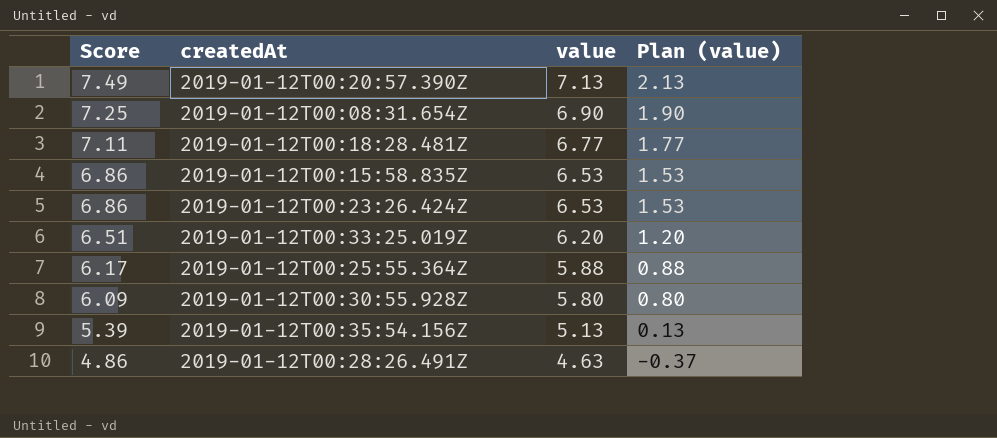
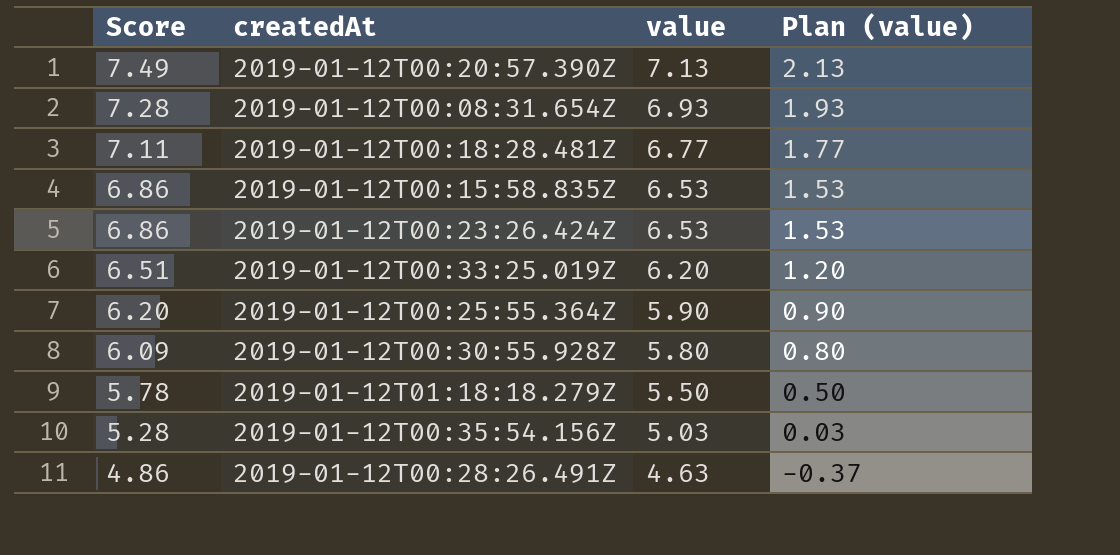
2019-01-12T00:08:31.654Z | Score: 7.25 -> 7.28
2019-01-12T00:08:31.654Z | value: 6.90 -> 6.93
2019-01-12T00:08:31.654Z | Plan (value): 1.90 -> 1.93
2019-01-12T00:25:55.364Z | Score: 6.17 -> 6.20
2019-01-12T00:25:55.364Z | value: 5.88 -> 5.90
2019-01-12T00:25:55.364Z | Plan (value): 0.88 -> 0.90
row 2019-01-12T01:18:18.279Z: none -> 5.78 | 5.50 | 0.50
2019-01-12T00:35:54.156Z | Score: 5.39 -> 5.28
2019-01-12T00:35:54.156Z | value: 5.13 -> 5.03
2019-01-12T00:35:54.156Z | Plan (value): 0.13 -> 0.03

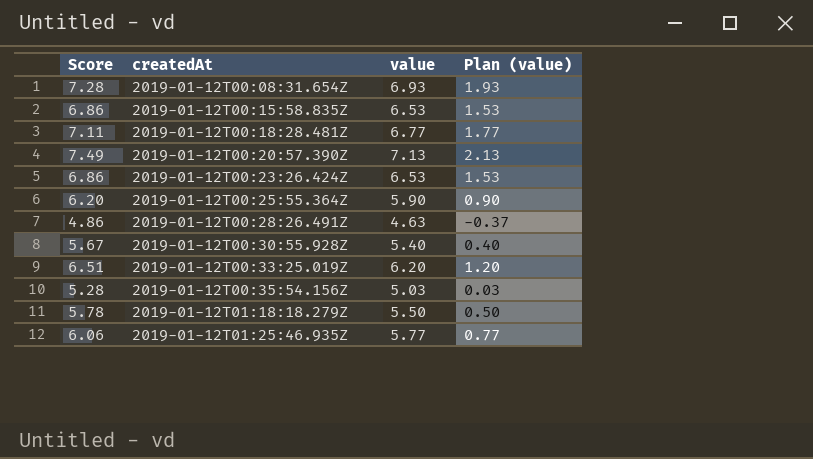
row order: Score descending -> createdAt ascending
2019-01-12T00:30:55.928Z | Score: 6.09 -> 5.67
2019-01-12T00:30:55.928Z | value: 5.80 -> 5.40
2019-01-12T00:30:55.928Z | Plan (value): 0.80 -> 0.40
row 2019-01-12T01:25:46.935Z: none -> 6.06 | 5.77 | 0.77

